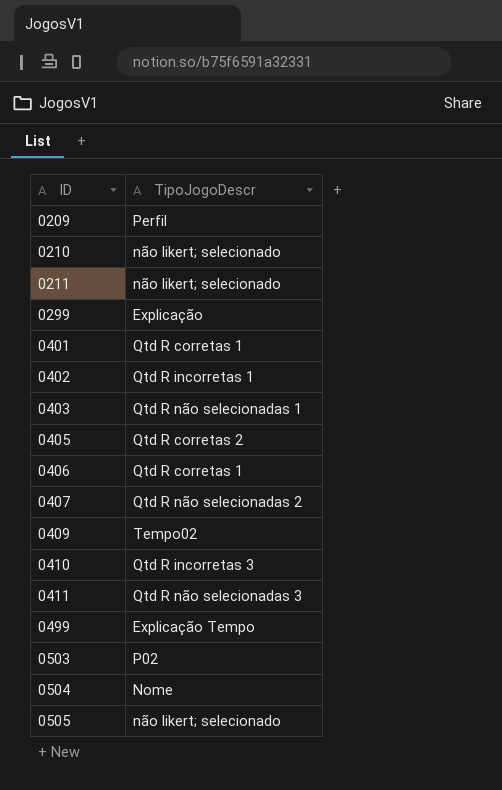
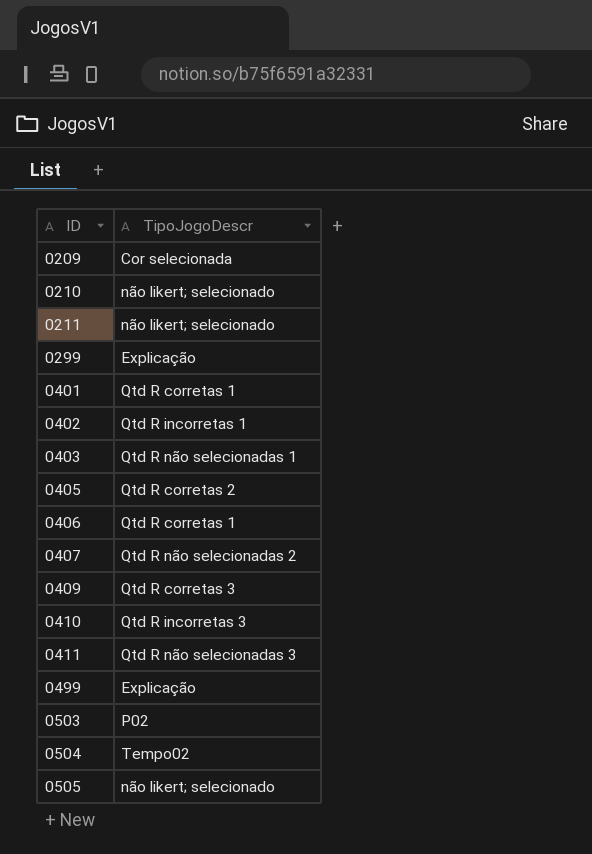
0209 | TipoJogoDescr: Perfil -> Cor selecionada
0409 | TipoJogoDescr: Tempo02 -> Qtd R corretas 3
0499 | TipoJogoDescr: Explicação Tempo -> Explicação
0504 | TipoJogoDescr: Nome -> Tempo02

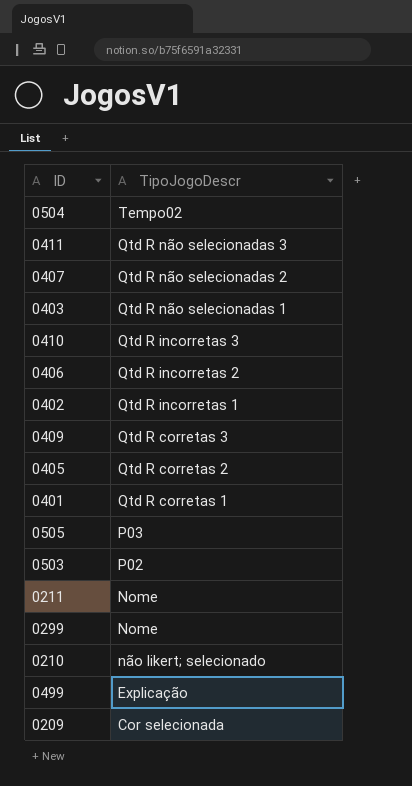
row order: ID ascending -> TipoJogoDescr descending
0406 | TipoJogoDescr: Qtd R corretas 1 -> Qtd R incorretas 2
0505 | TipoJogoDescr: não likert; selecionado -> P03
0211 | TipoJogoDescr: não likert; selecionado -> Nome
0299 | TipoJogoDescr: Explicação -> Nome

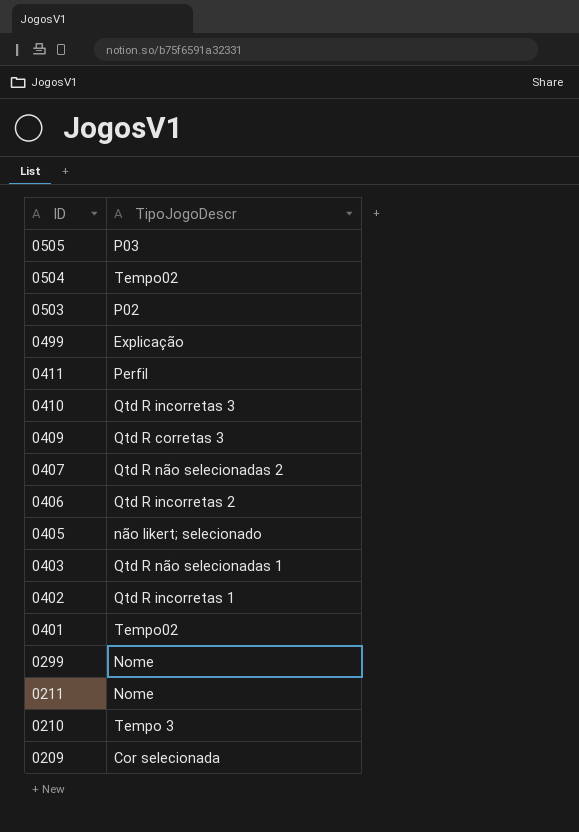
row order: TipoJogoDescr descending -> ID descending
0411 | TipoJogoDescr: Qtd R não selecionadas 3 -> Perfil
0405 | TipoJogoDescr: Qtd R corretas 2 -> não likert; selecionado
0401 | TipoJogoDescr: Qtd R corretas 1 -> Tempo02
0210 | TipoJogoDescr: não likert; selecionado -> Tempo 3

